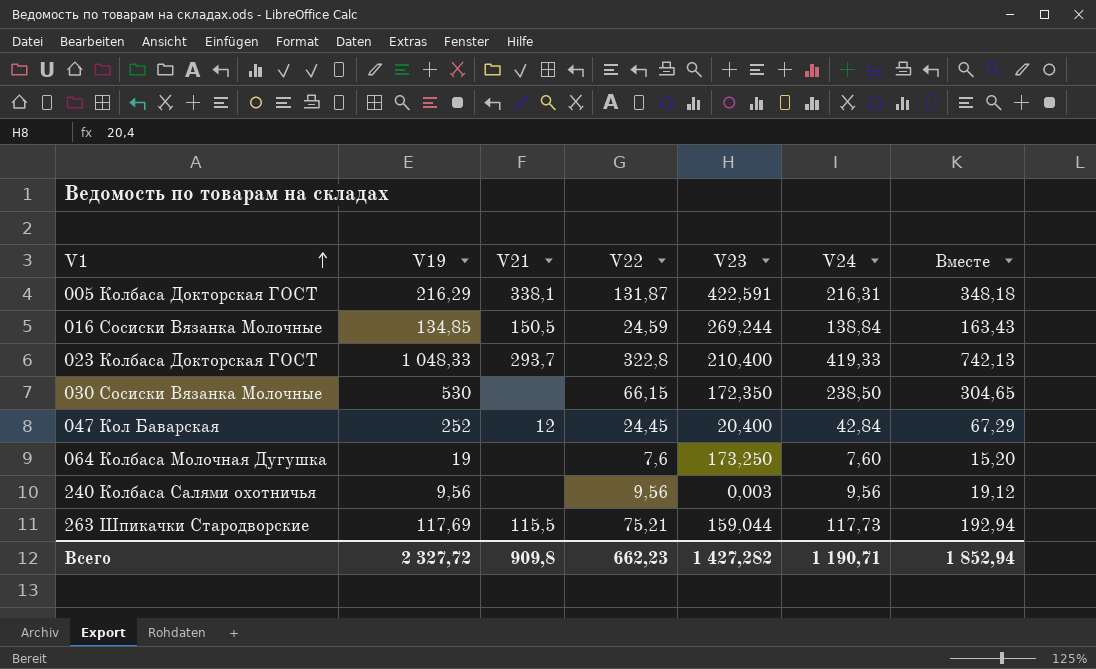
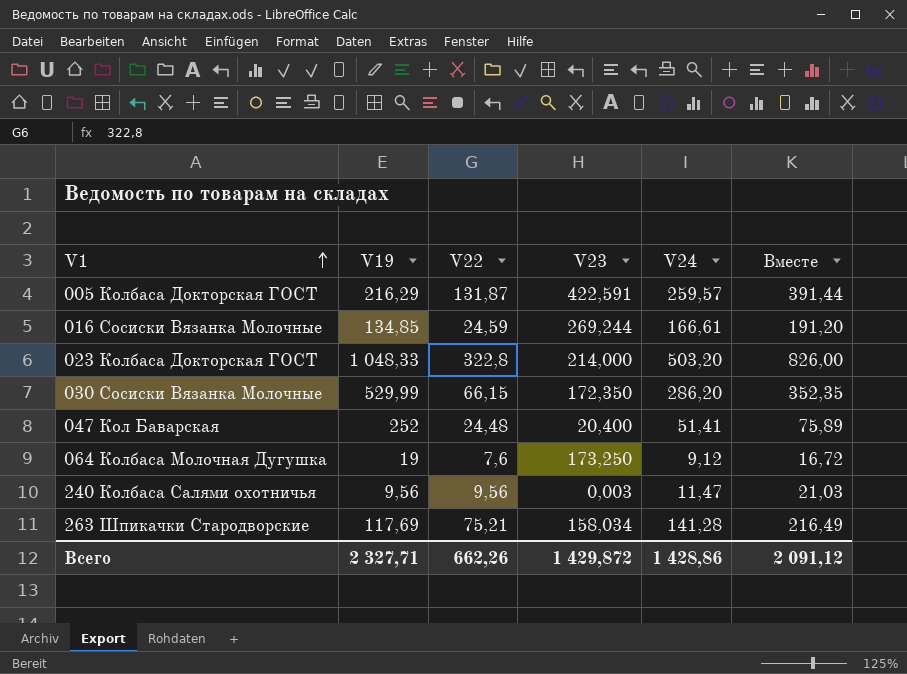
column V21 | position: 3 -> none
005 Колбаса Докторская ГОСТ | V24: 216,31 -> 259,57
005 Колбаса Докторская ГОСТ | Вместе: 348,18 -> 391,44
016 Сосиски Вязанка Молочные | V24: 138,84 -> 166,61
016 Сосиски Вязанка Молочные | Вместе: 163,43 -> 191,20
023 Колбаса Докторская ГОСТ | V23: 210,400 -> 214,000
023 Колбаса Докторская ГОСТ | V24: 419,33 -> 503,20
023 Колбаса Докторская ГОСТ | Вместе: 742,13 -> 826,00
030 Сосиски Вязанка Молочные | V19: 530 -> 529,99
030 Сосиски Вязанка Молочные | V24: 238,50 -> 286,20
030 Сосиски Вязанка Молочные | Вместе: 304,65 -> 352,35
047 Кол Баварская | V22: 24,45 -> 24,48
047 Кол Баварская | V24: 42,84 -> 51,41
047 Кол Баварская | Вместе: 67,29 -> 75,89
064 Колбаса Молочная Дугушка | V24: 7,60 -> 9,12
064 Колбаса Молочная Дугушка | Вместе: 15,20 -> 16,72
240 Колбаса Салями охотничья | V24: 9,56 -> 11,47
240 Колбаса Салями охотничья | Вместе: 19,12 -> 21,03
263 Шпикачки Стародворские | V23: 159,044 -> 158,034
263 Шпикачки Стародворские | V24: 117,73 -> 141,28
263 Шпикачки Стародворские | Вместе: 192,94 -> 216,49
Всего | V19: 2 327,72 -> 2 327,71
Всего | V22: 662,23 -> 662,26
Всего | V23: 1 427,282 -> 1 429,872
Всего | V24: 1 190,71 -> 1 428,86
Всего | Вместе: 1 852,94 -> 2 091,12

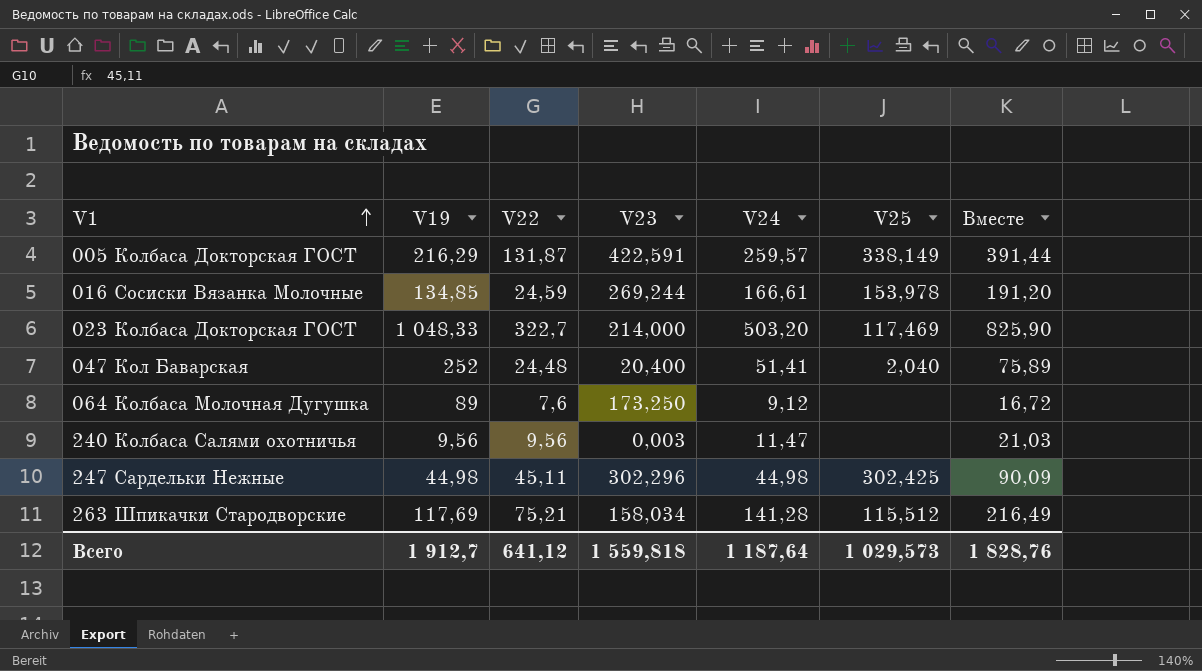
column V25 | position: none -> 6
row 030 Сосиски Вязанка Молочные: 529,99 | 66,15 | 172,350 | 286,20 | 352,35 -> none
023 Колбаса Докторская ГОСТ | V22: 322,8 -> 322,7
023 Колбаса Докторская ГОСТ | Вместе: 826,00 -> 825,90
064 Колбаса Молочная Дугушка | V19: 19 -> 89
row 247 Сардельки Нежные: none -> 44,98 | 45,11 | 302,296 | 44,98 | 302,425 | 90,09
Всего | V19: 2 327,71 -> 1 912,7
Всего | V22: 662,26 -> 641,12
Всего | V23: 1 429,872 -> 1 559,818
Всего | V24: 1 428,86 -> 1 187,64
Всего | Вместе: 2 091,12 -> 1 828,76

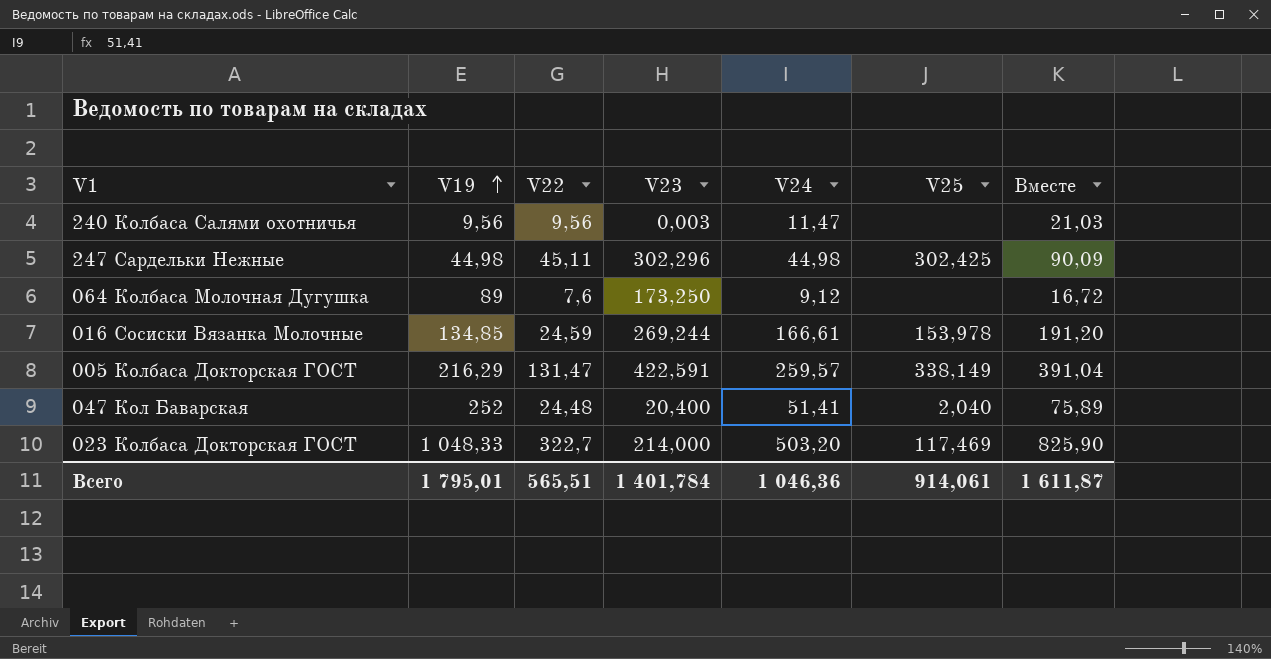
row order: V1 ascending -> V19 ascending
row 263 Шпикачки Стародворские: 117,69 | 75,21 | 158,034 | 141,28 | 115,512 | 216,49 -> none
005 Колбаса Докторская ГОСТ | V22: 131,87 -> 131,47
005 Колбаса Докторская ГОСТ | Вместе: 391,44 -> 391,04
Всего | V19: 1 912,7 -> 1 795,01
Всего | V22: 641,12 -> 565,51
Всего | V23: 1 559,818 -> 1 401,784
Всего | V24: 1 187,64 -> 1 046,36
Всего | V25: 1 029,573 -> 914,061
Всего | Вместе: 1 828,76 -> 1 611,87

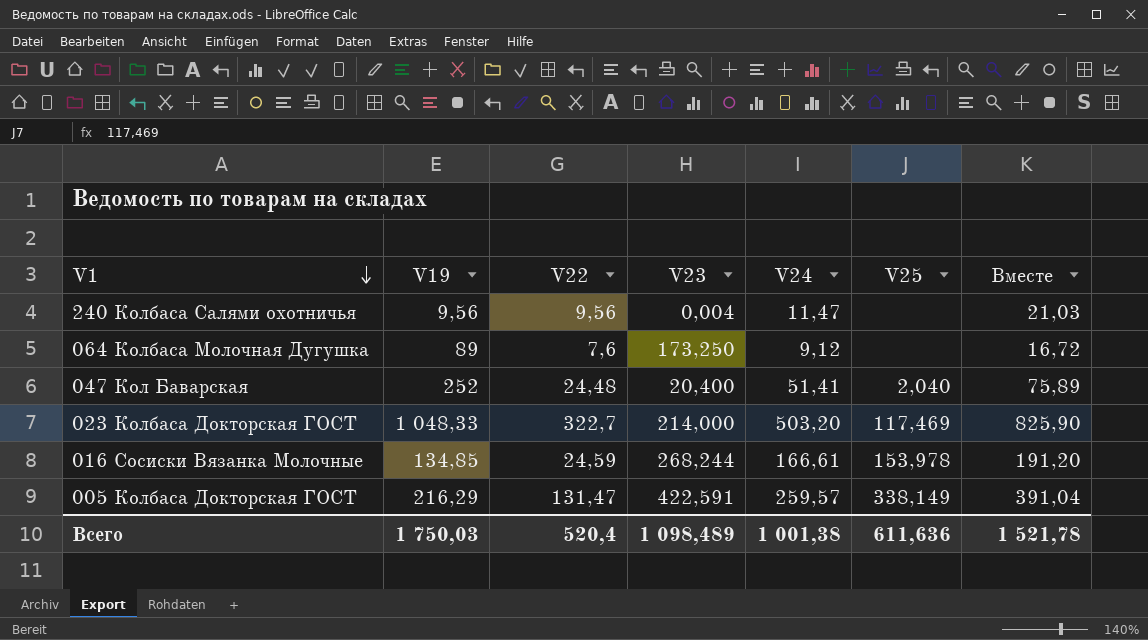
row order: V19 ascending -> V1 descending
row 247 Сардельки Нежные: 44,98 | 45,11 | 302,296 | 44,98 | 302,425 | 90,09 -> none
240 Колбаса Салями охотничья | V23: 0,003 -> 0,004
016 Сосиски Вязанка Молочные | V23: 269,244 -> 268,244
Всего | V19: 1 795,01 -> 1 750,03
Всего | V22: 565,51 -> 520,4
Всего | V23: 1 401,784 -> 1 098,489
Всего | V24: 1 046,36 -> 1 001,38
Всего | V25: 914,061 -> 611,636
Всего | Вместе: 1 611,87 -> 1 521,78

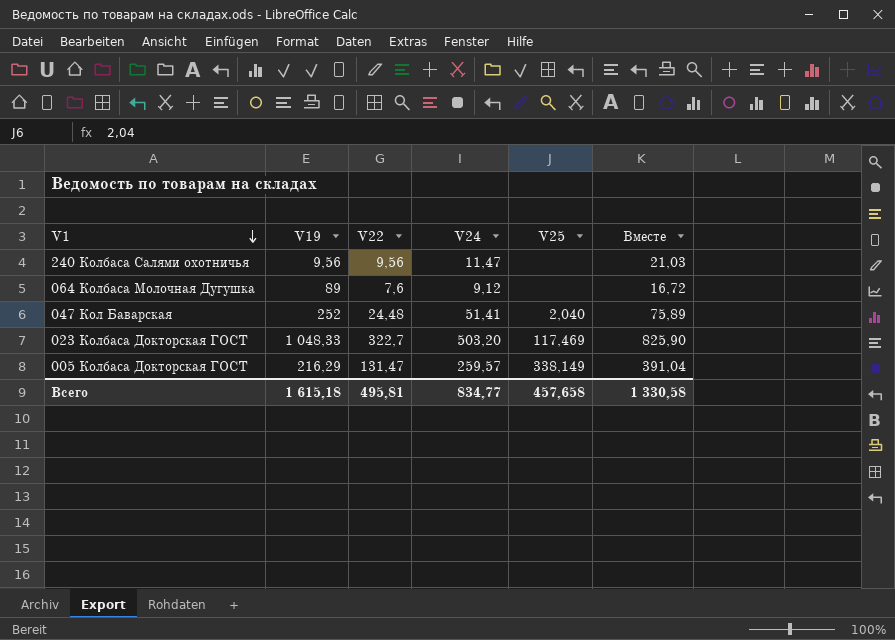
column V23 | position: 4 -> none
row 016 Сосиски Вязанка Молочные: 134,85 | 24,59 | 268,244 | 166,61 | 153,978 | 191,20 -> none
Всего | V19: 1 750,03 -> 1 615,18
Всего | V22: 520,4 -> 495,81
Всего | V24: 1 001,38 -> 834,77
Всего | V25: 611,636 -> 457,658
Всего | Вместе: 1 521,78 -> 1 330,58

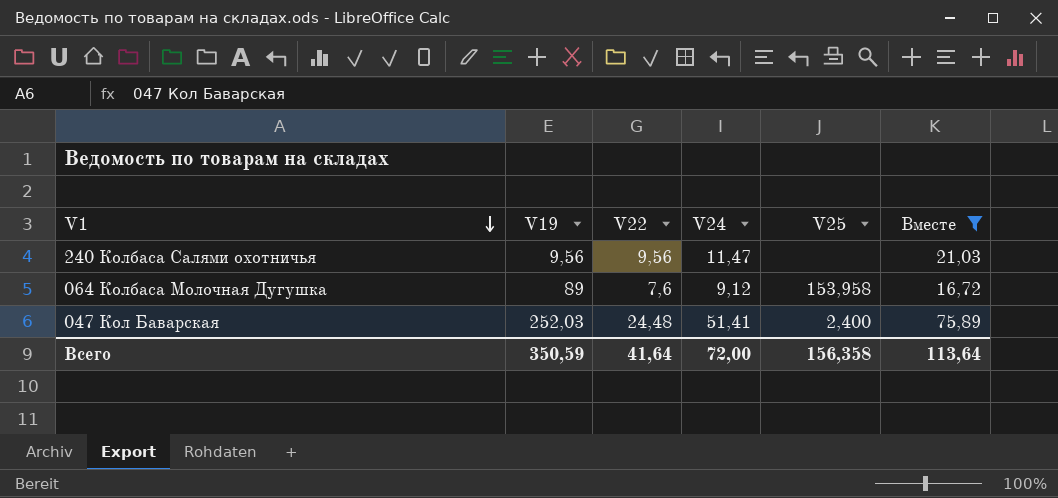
filter: none -> Вместе <= 75,89
064 Колбаса Молочная Дугушка | V25: none -> 153,958
047 Кол Баварская | V19: 252 -> 252,03
047 Кол Баварская | V25: 2,040 -> 2,400
Всего | V19: 1 615,18 -> 350,59
Всего | V22: 495,81 -> 41,64
Всего | V24: 834,77 -> 72,00
Всего | V25: 457,658 -> 156,358
Всего | Вместе: 1 330,58 -> 113,64

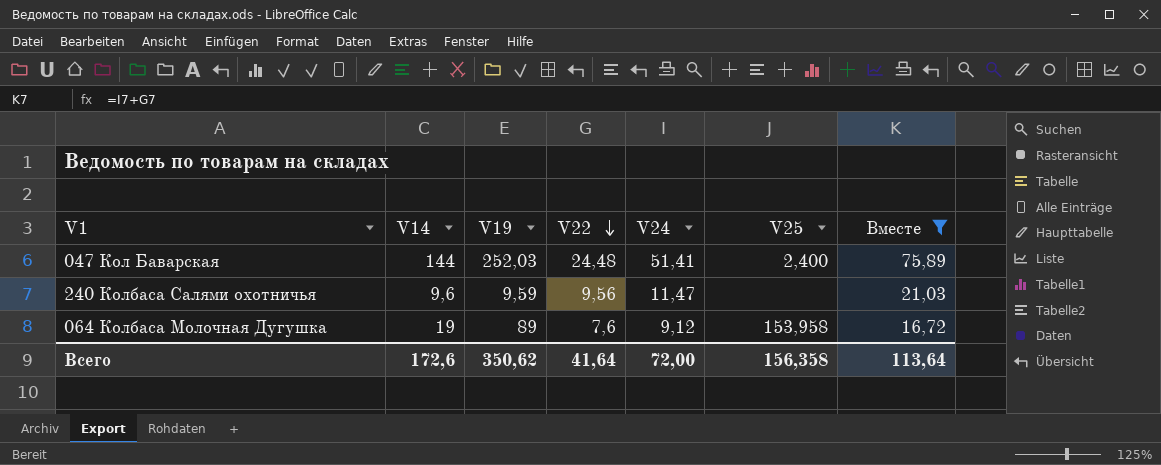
row order: V1 descending -> V22 descending
column V14 | position: none -> 2
240 Колбаса Салями охотничья | V19: 9,56 -> 9,59
Всего | V19: 350,59 -> 350,62

